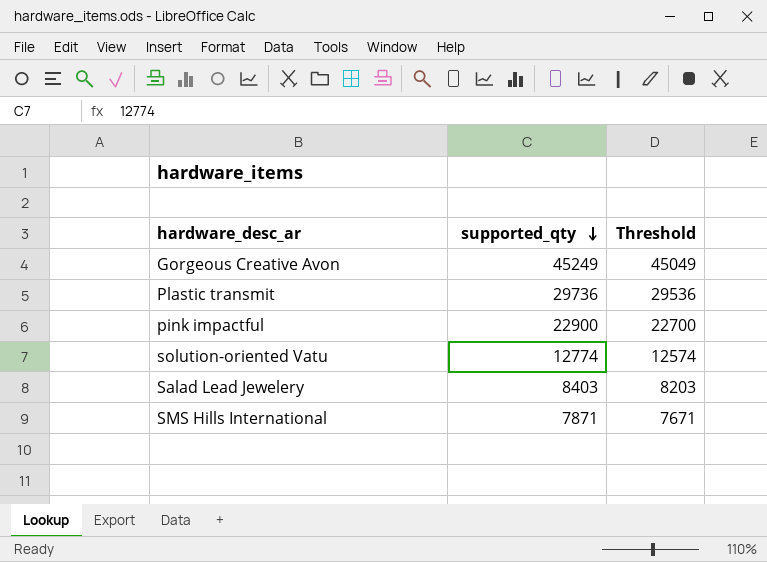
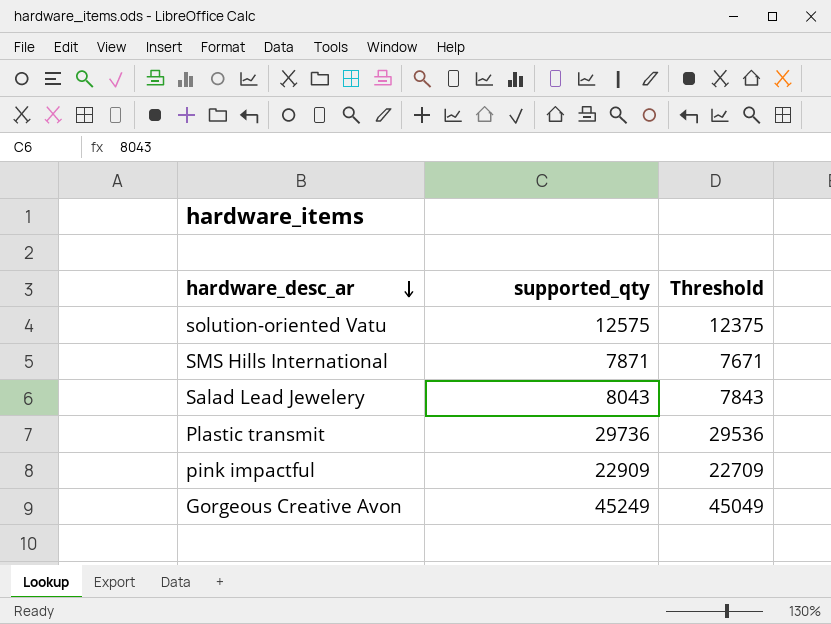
row order: supported_qty descending -> hardware_desc_ar descending
solution-oriented Vatu | supported_qty: 12774 -> 12575
solution-oriented Vatu | Threshold: 12574 -> 12375
Salad Lead Jewelery | supported_qty: 8403 -> 8043
Salad Lead Jewelery | Threshold: 8203 -> 7843
pink impactful | supported_qty: 22900 -> 22909
pink impactful | Threshold: 22700 -> 22709

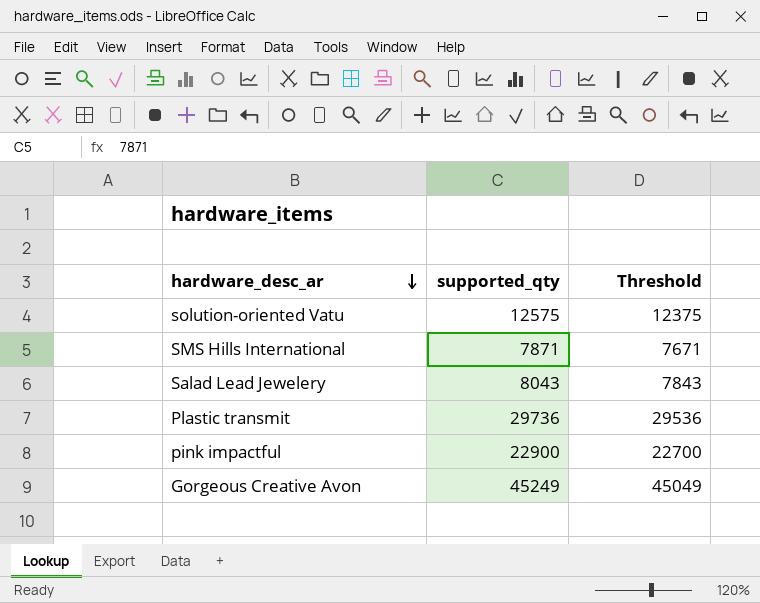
pink impactful | supported_qty: 22909 -> 22900
pink impactful | Threshold: 22709 -> 22700

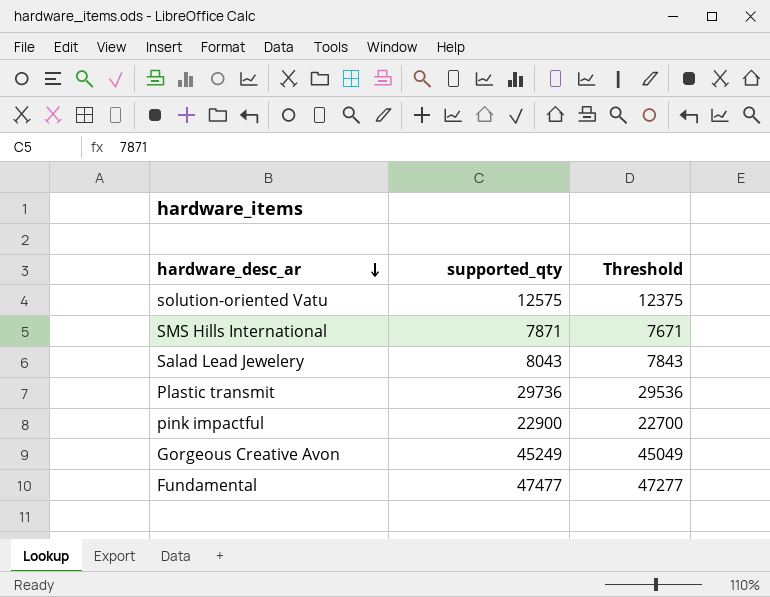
row Fundamental: none -> 47477 | 47277

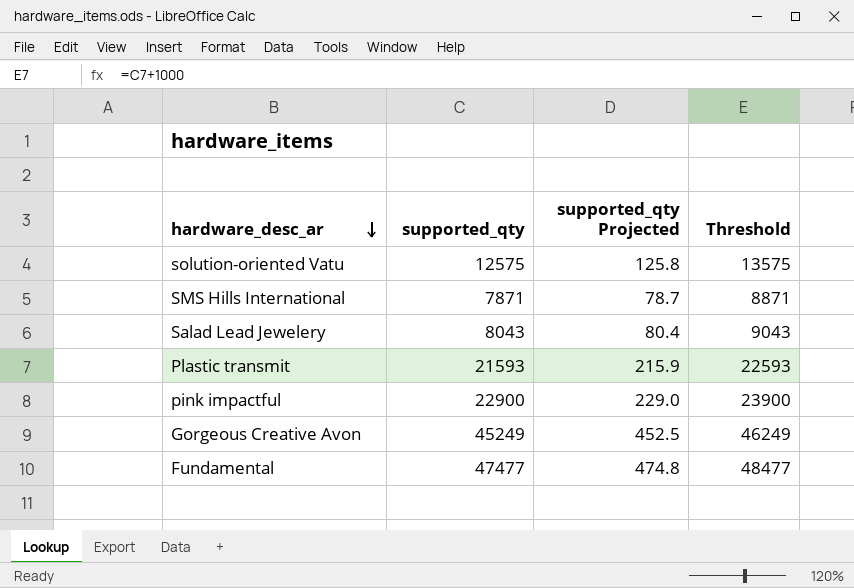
column supported_qty Projected | formula: none -> [supported_qty] * 0.01
column Threshold | formula: [supported_qty] - 200 -> [supported_qty] + 1000
Plastic transmit | supported_qty: 29736 -> 21593

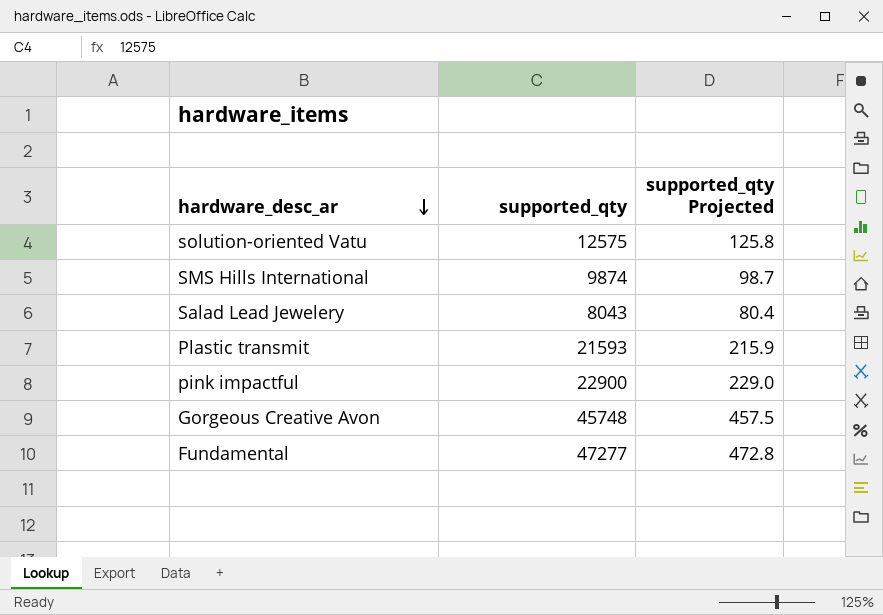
column Threshold | formula: [supported_qty] + 1000 -> none
SMS Hills International | supported_qty: 7871 -> 9874
SMS Hills International | supported_qty Projected: 78.7 -> 98.7
Gorgeous Creative Avon | supported_qty: 45249 -> 45748
Gorgeous Creative Avon | supported_qty Projected: 452.5 -> 457.5
Fundamental | supported_qty: 47477 -> 47277
Fundamental | supported_qty Projected: 474.8 -> 472.8

